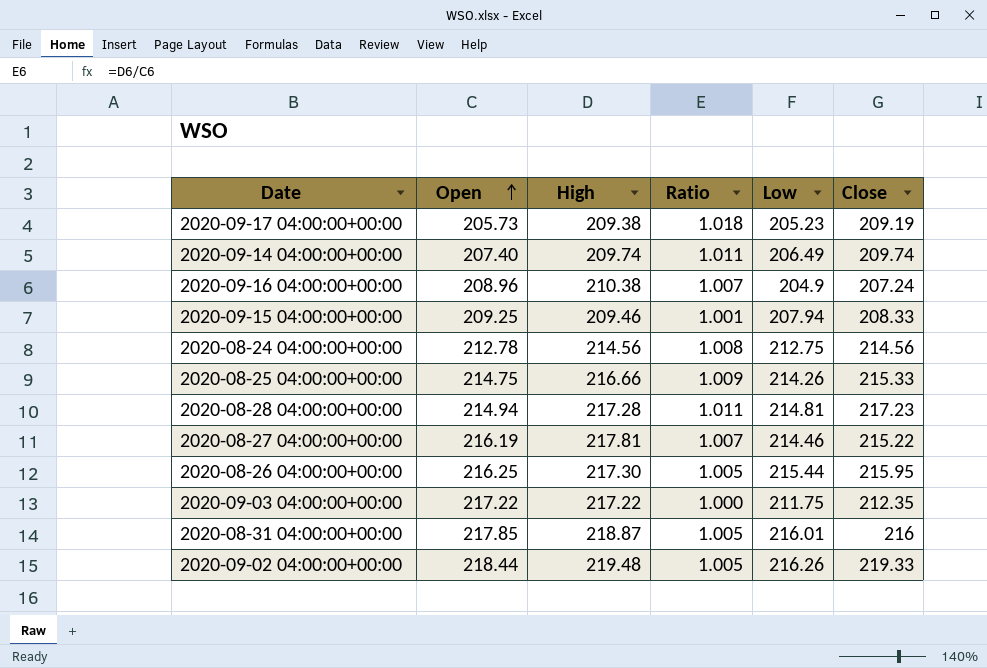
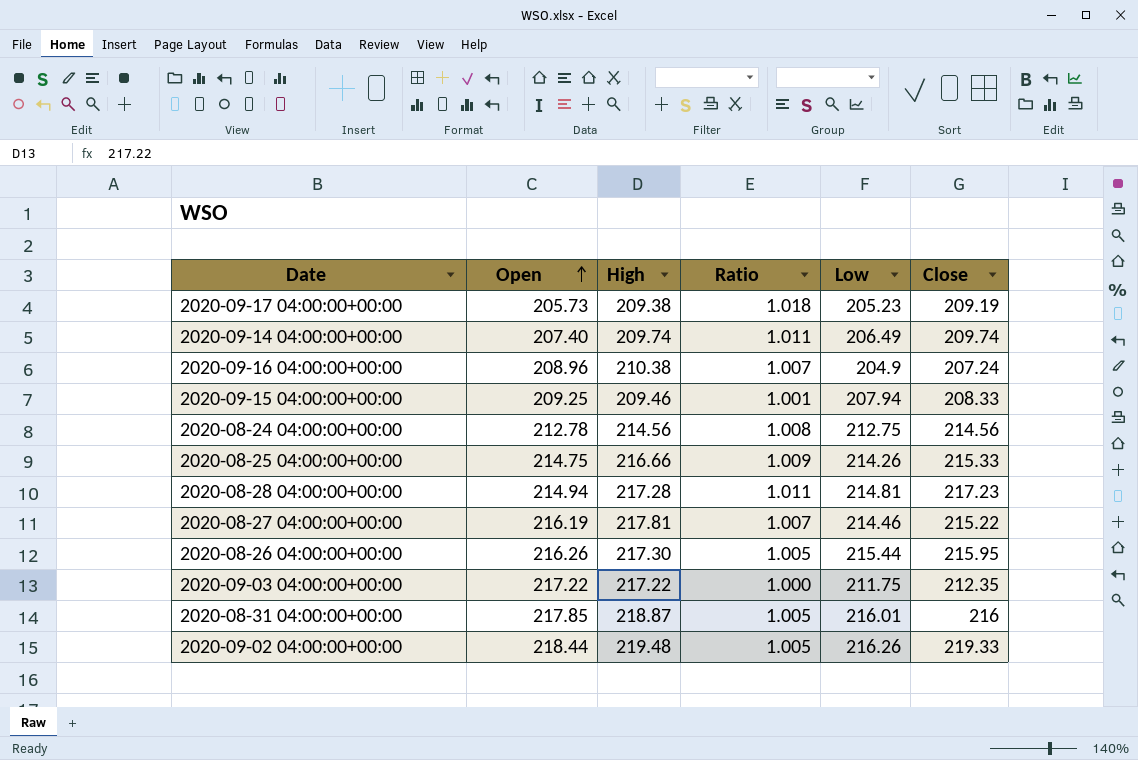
2020-08-26 04:00:00+00:00 | Open: 216.25 -> 216.26

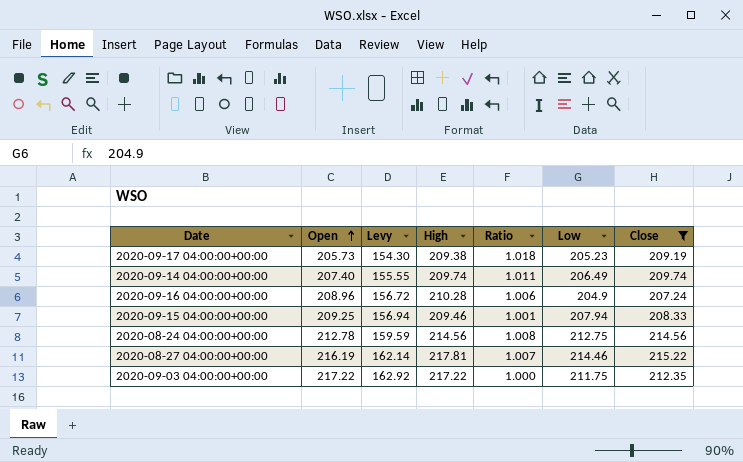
filter: none -> Close <= 215.22
column Levy | formula: none -> [Open] * 0.75
2020-09-16 04:00:00+00:00 | High: 210.38 -> 210.28
2020-09-16 04:00:00+00:00 | Ratio: 1.007 -> 1.006

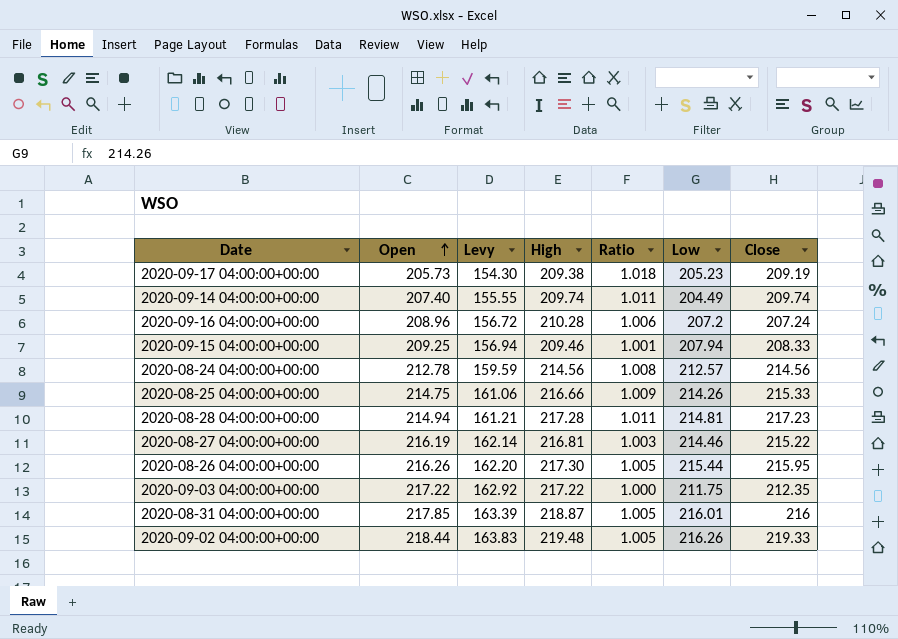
filter: Close <= 215.22 -> none
2020-09-14 04:00:00+00:00 | Low: 206.49 -> 204.49
2020-09-16 04:00:00+00:00 | Low: 204.9 -> 207.2
2020-08-24 04:00:00+00:00 | Low: 212.75 -> 212.57
2020-08-27 04:00:00+00:00 | High: 217.81 -> 216.81
2020-08-27 04:00:00+00:00 | Ratio: 1.007 -> 1.003

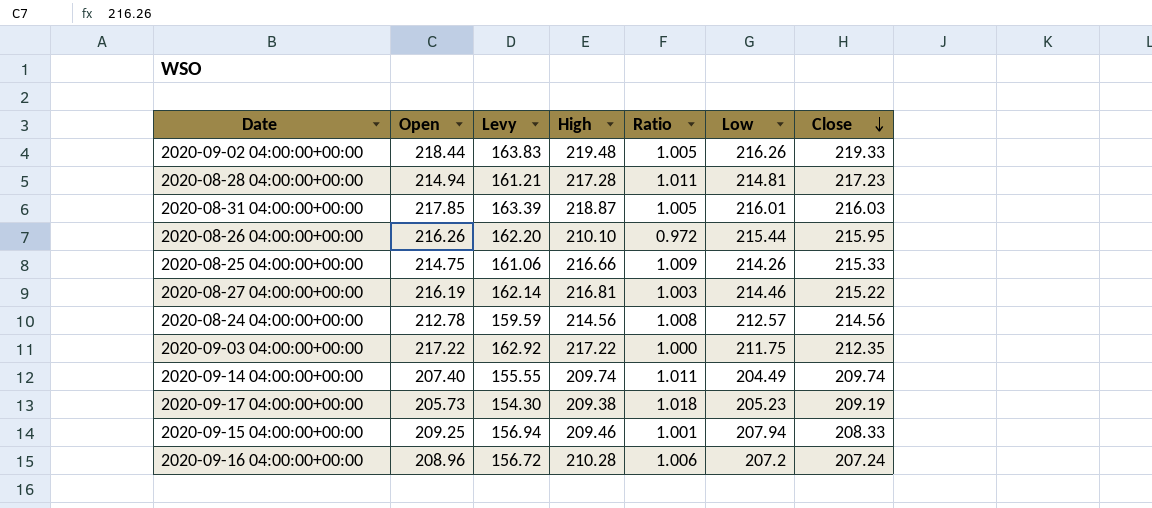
row order: Open ascending -> Close descending
2020-08-31 04:00:00+00:00 | Close: 216 -> 216.03
2020-08-26 04:00:00+00:00 | High: 217.30 -> 210.10
2020-08-26 04:00:00+00:00 | Ratio: 1.005 -> 0.972

